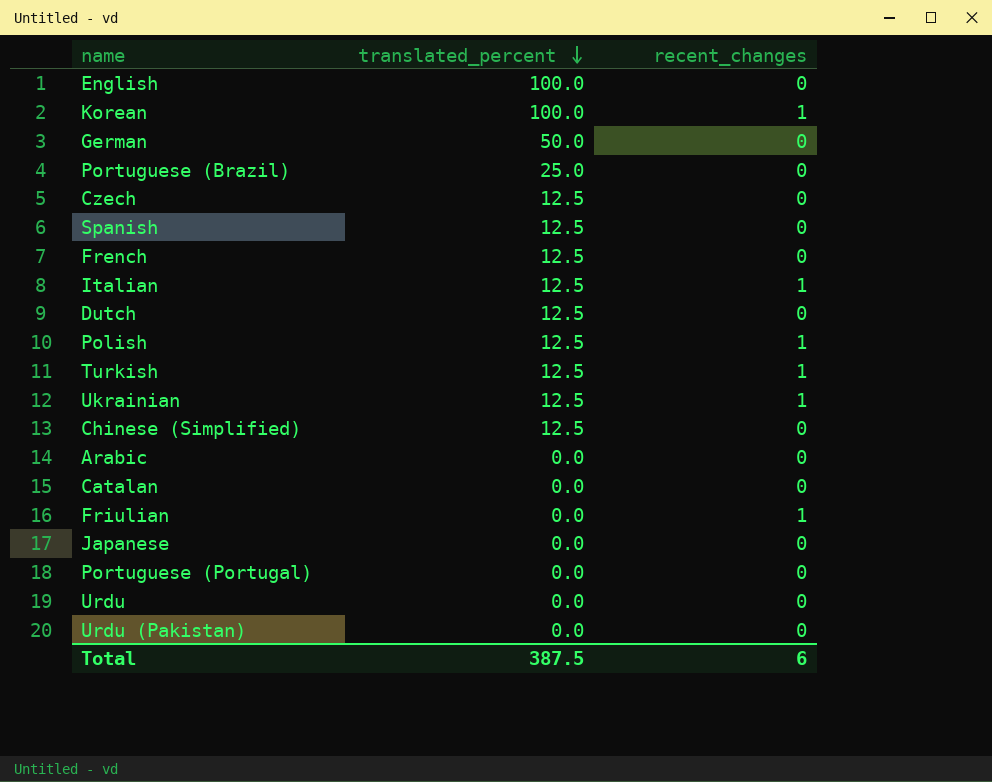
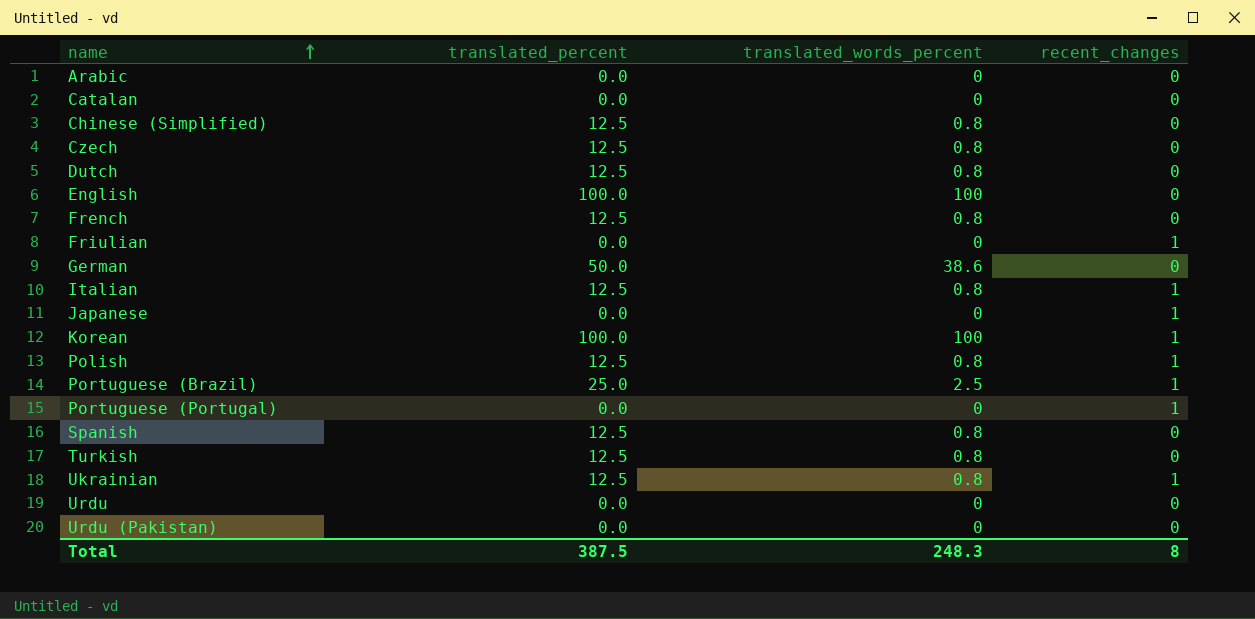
row order: translated_percent descending -> name ascending
column translated_words_percent | position: none -> 3
Japanese | recent_changes: 0 -> 1
Portuguese (Brazil) | recent_changes: 0 -> 1
Portuguese (Portugal) | recent_changes: 0 -> 1
Turkish | recent_changes: 1 -> 0
Total | recent_changes: 6 -> 8

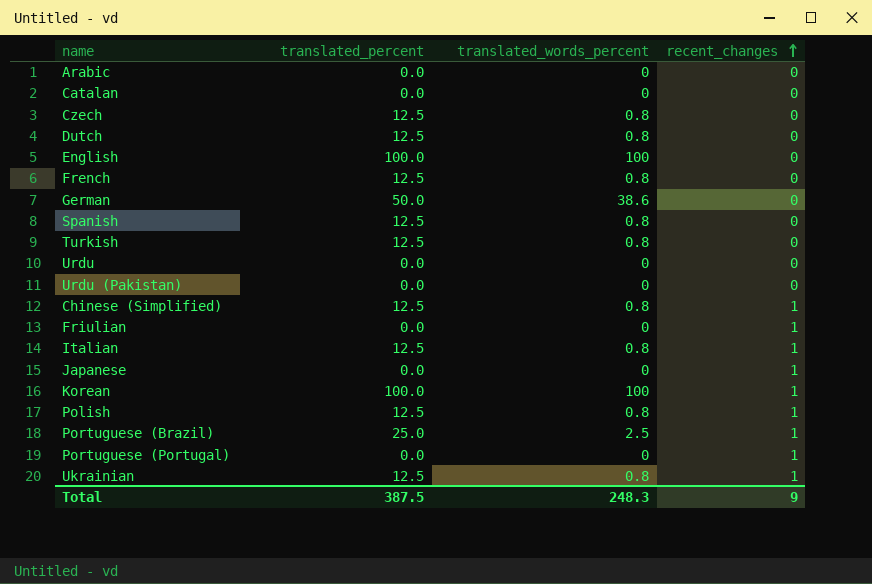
row order: name ascending -> recent_changes ascending
Chinese (Simplified) | recent_changes: 0 -> 1
Total | recent_changes: 8 -> 9

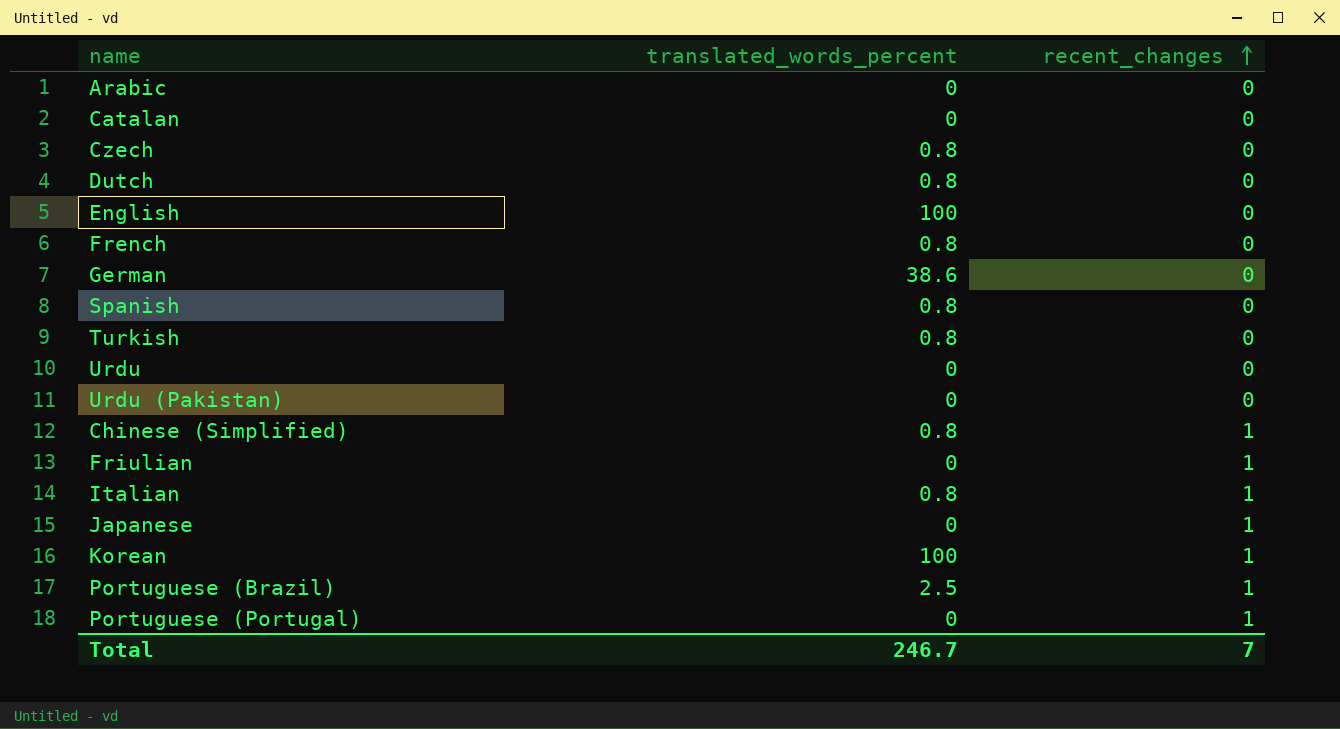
column translated_percent | position: 2 -> none
row Polish: 12.5 | 0.8 | 1 -> none
row Ukrainian: 12.5 | 0.8 | 1 -> none
Total | translated_words_percent: 248.3 -> 246.7
Total | recent_changes: 9 -> 7

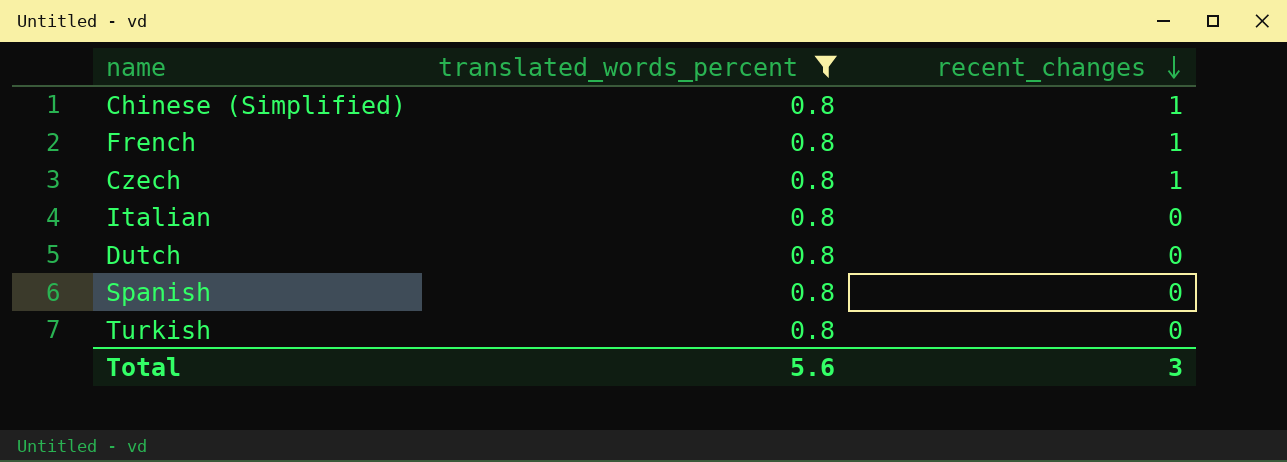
filter: none -> translated_words_percent = 0.8
row order: recent_changes ascending -> recent_changes descending
French | recent_changes: 0 -> 1
Czech | recent_changes: 0 -> 1
Italian | recent_changes: 1 -> 0
Total | translated_words_percent: 246.7 -> 5.6
Total | recent_changes: 7 -> 3

